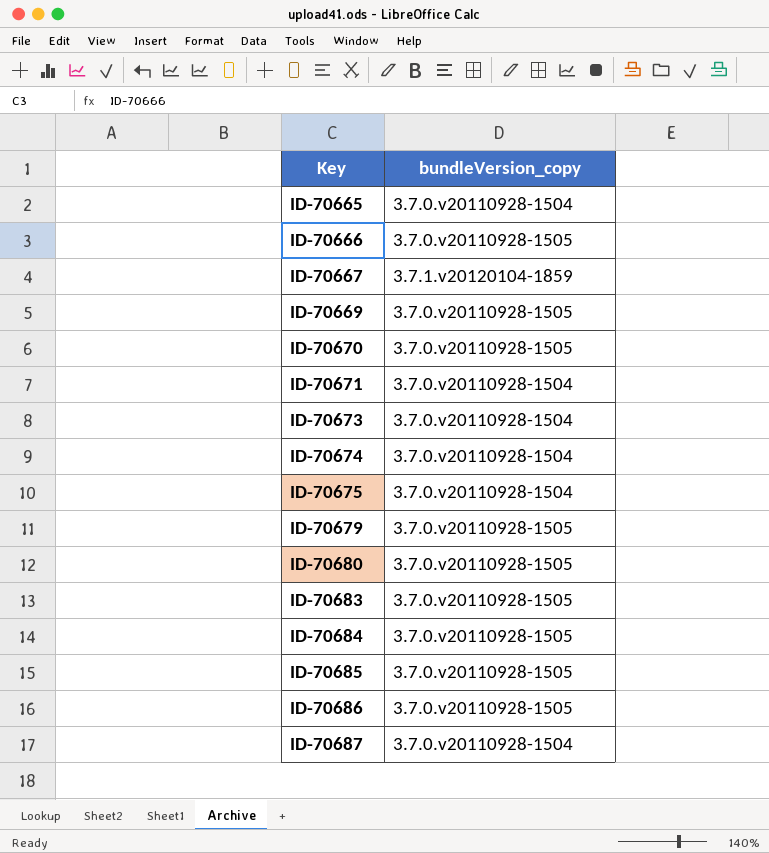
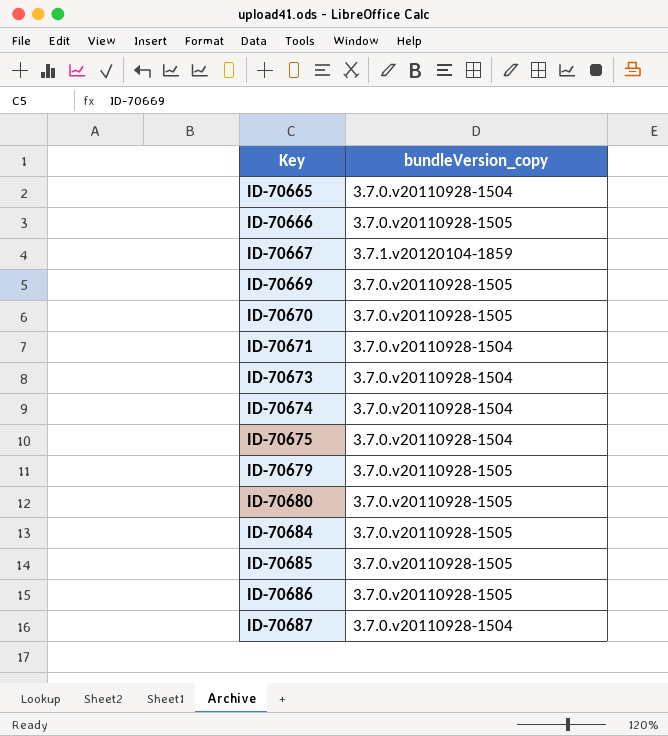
row ID-70683: 3.7.0.v20110928-1505 -> none

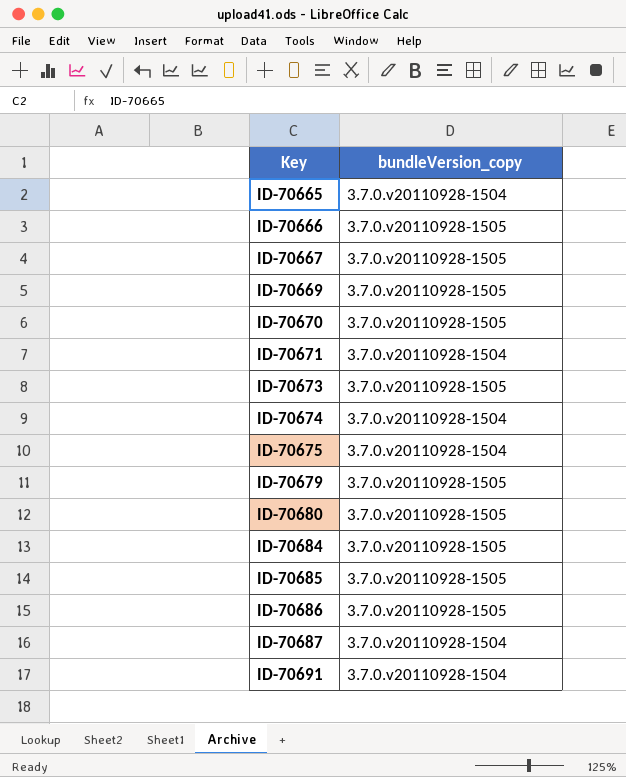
ID-70667 | bundleVersion_copy: 3.7.1.v20120104-1859 -> 3.7.0.v20110928-1505
ID-70673 | bundleVersion_copy: 3.7.0.v20110928-1504 -> 3.7.0.v20110928-1505
row ID-70691: none -> 3.7.0.v20110928-1504

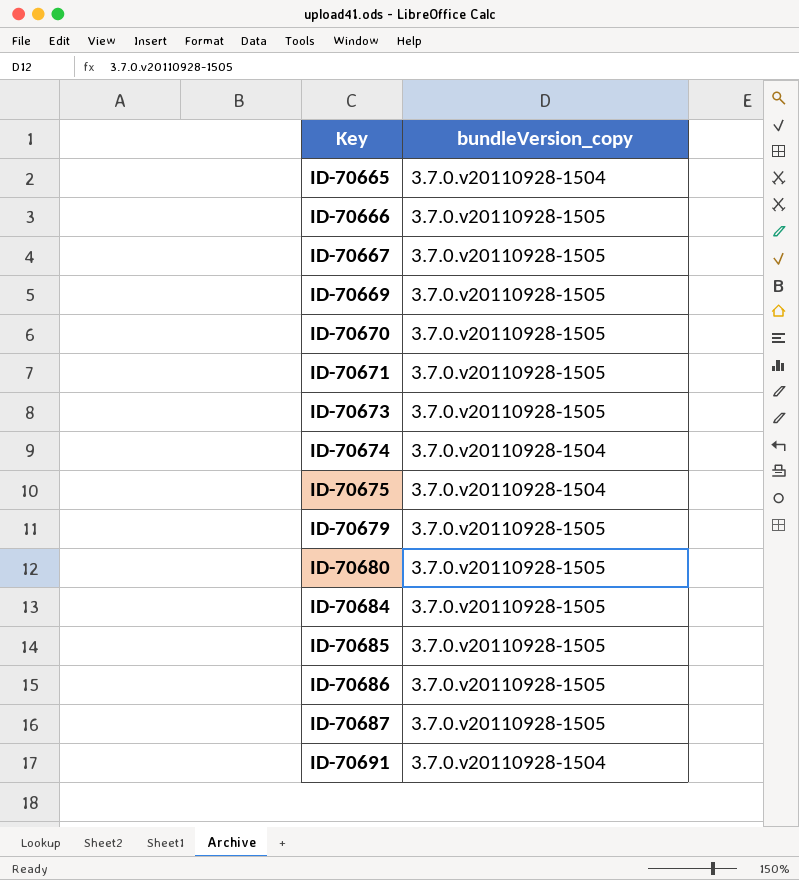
ID-70671 | bundleVersion_copy: 3.7.0.v20110928-1504 -> 3.7.0.v20110928-1505
ID-70687 | bundleVersion_copy: 3.7.0.v20110928-1504 -> 3.7.0.v20110928-1505

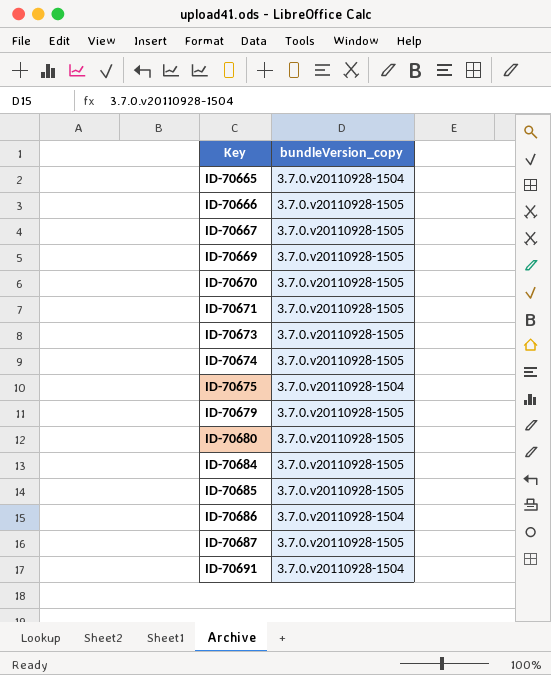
ID-70674 | bundleVersion_copy: 3.7.0.v20110928-1504 -> 3.7.0.v20110928-1505
ID-70686 | bundleVersion_copy: 3.7.0.v20110928-1505 -> 3.7.0.v20110928-1504

